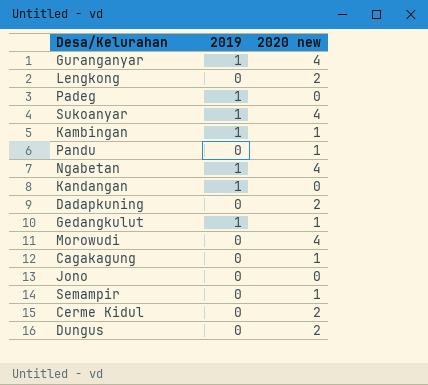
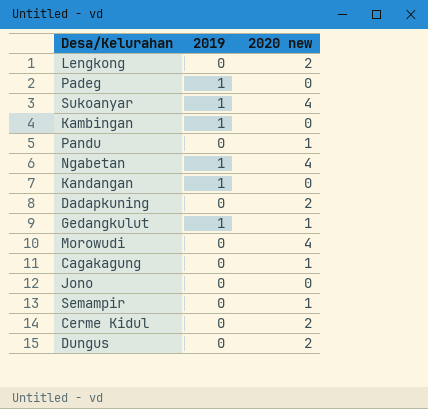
row Guranganyar: 1 | 4 -> none
Kambingan | 2020 new: 1 -> 0

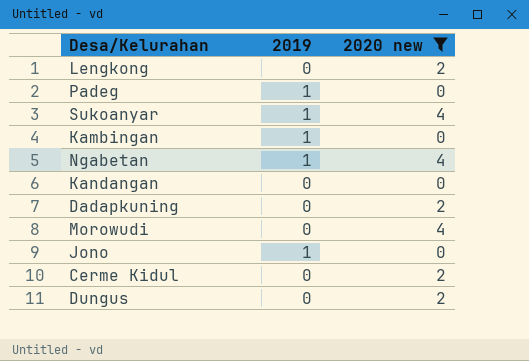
filter: none -> 2020 new != 1
Kandangan | 2019: 1 -> 0
Jono | 2019: 0 -> 1

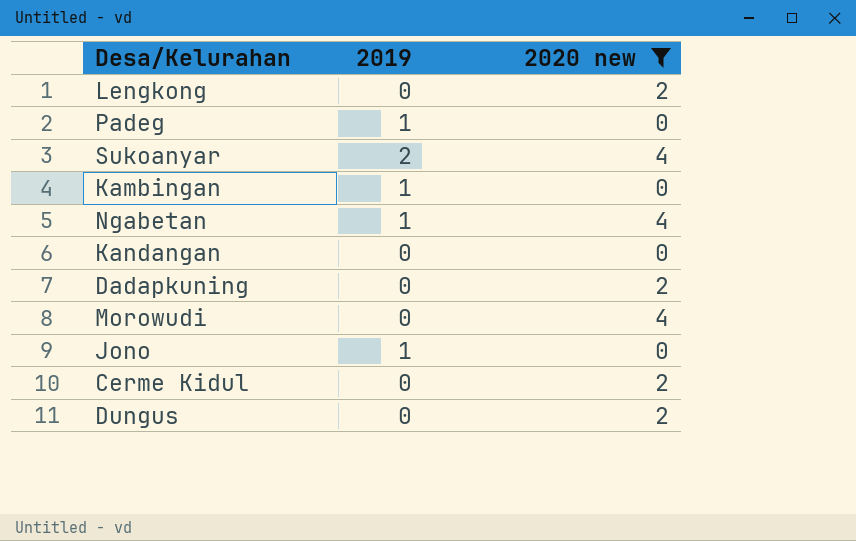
Sukoanyar | 2019: 1 -> 2

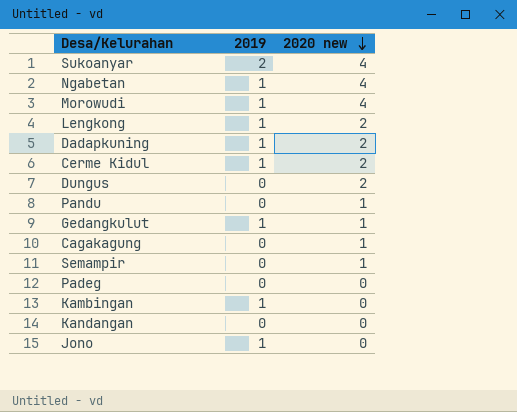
filter: 2020 new != 1 -> none
row order: none -> 2020 new descending
Morowudi | 2019: 0 -> 1
Lengkong | 2019: 0 -> 1
Dadapkuning | 2019: 0 -> 1
Cerme Kidul | 2019: 0 -> 1
Padeg | 2019: 1 -> 0

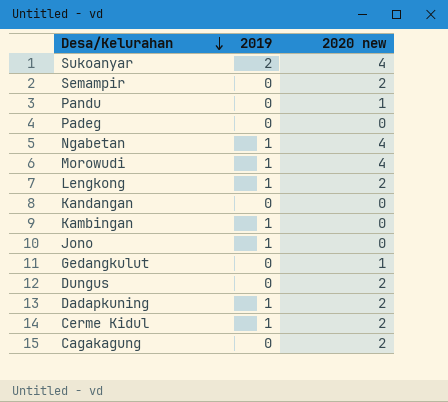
row order: 2020 new descending -> Desa/Kelurahan descending
Semampir | 2020 new: 1 -> 2
Gedangkulut | 2019: 1 -> 0
Cagakagung | 2020 new: 1 -> 2

